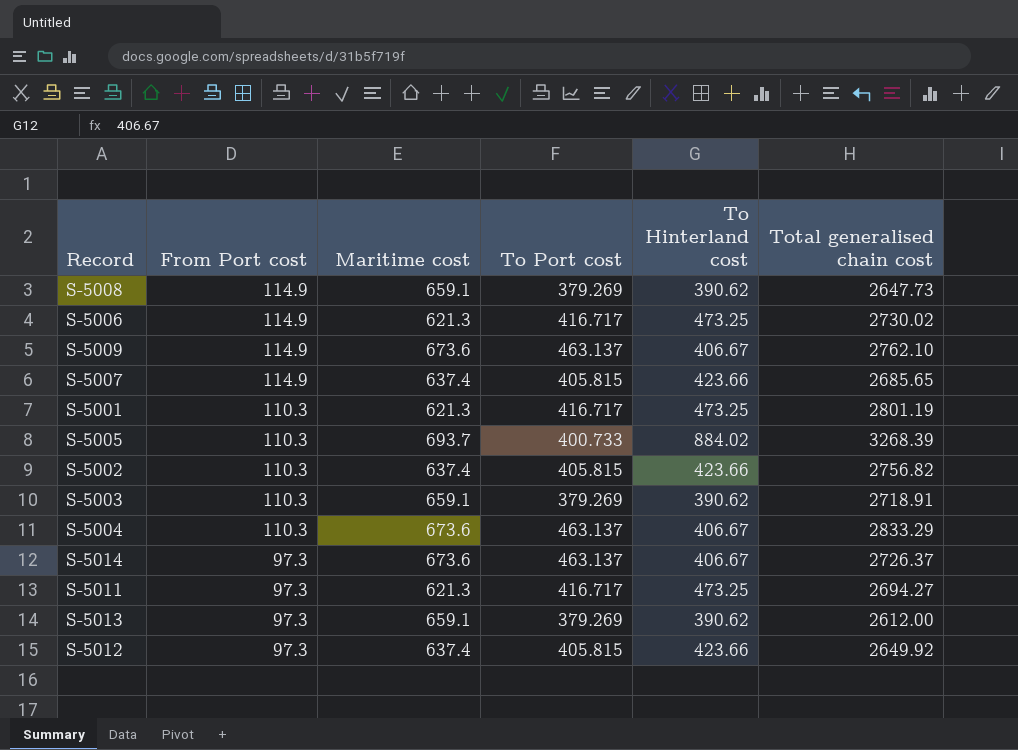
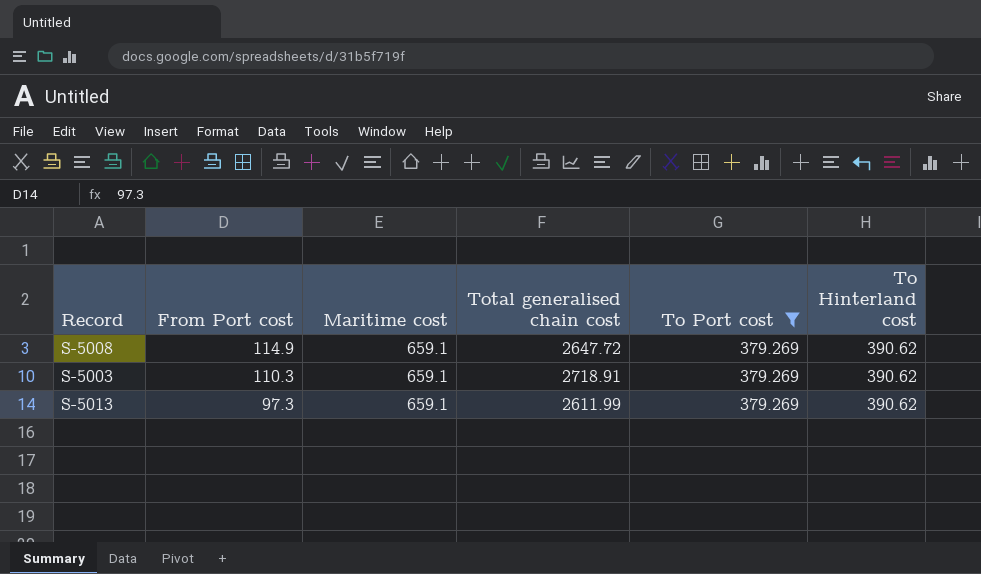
filter: none -> To Port cost = 379.269
column Total generalised chain cost | position: 6 -> 4
S-5008 | Total generalised chain cost: 2647.73 -> 2647.72
S-5013 | Total generalised chain cost: 2612.00 -> 2611.99

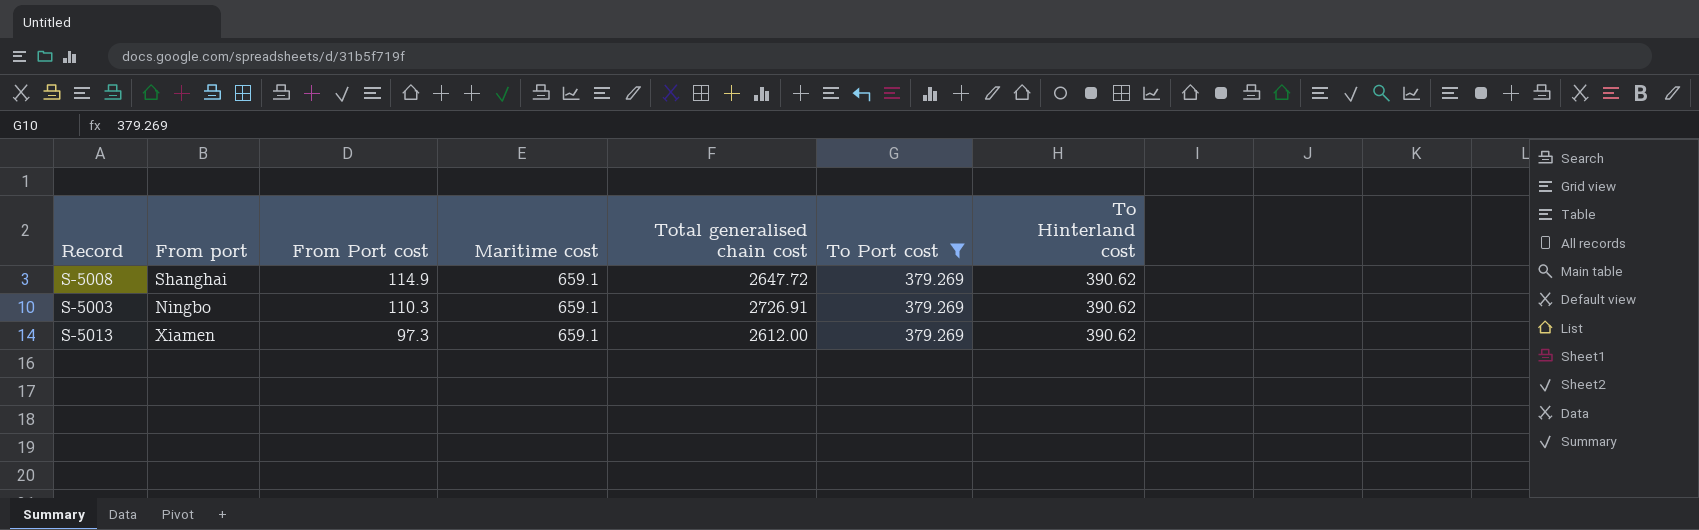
column From port | position: none -> 2
S-5003 | Total generalised chain cost: 2718.91 -> 2726.91
S-5013 | Total generalised chain cost: 2611.99 -> 2612.00

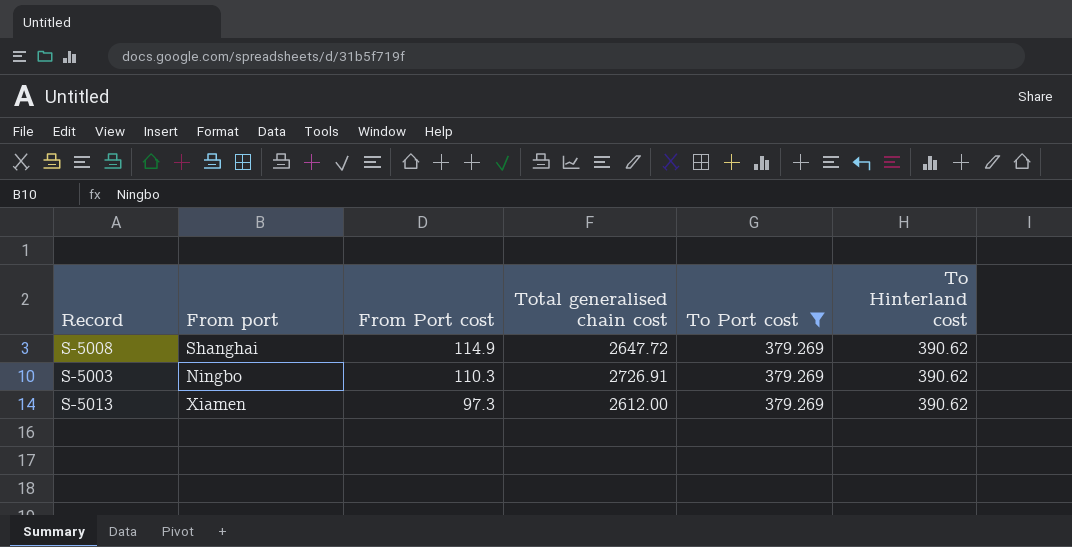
column Maritime cost | position: 4 -> none

